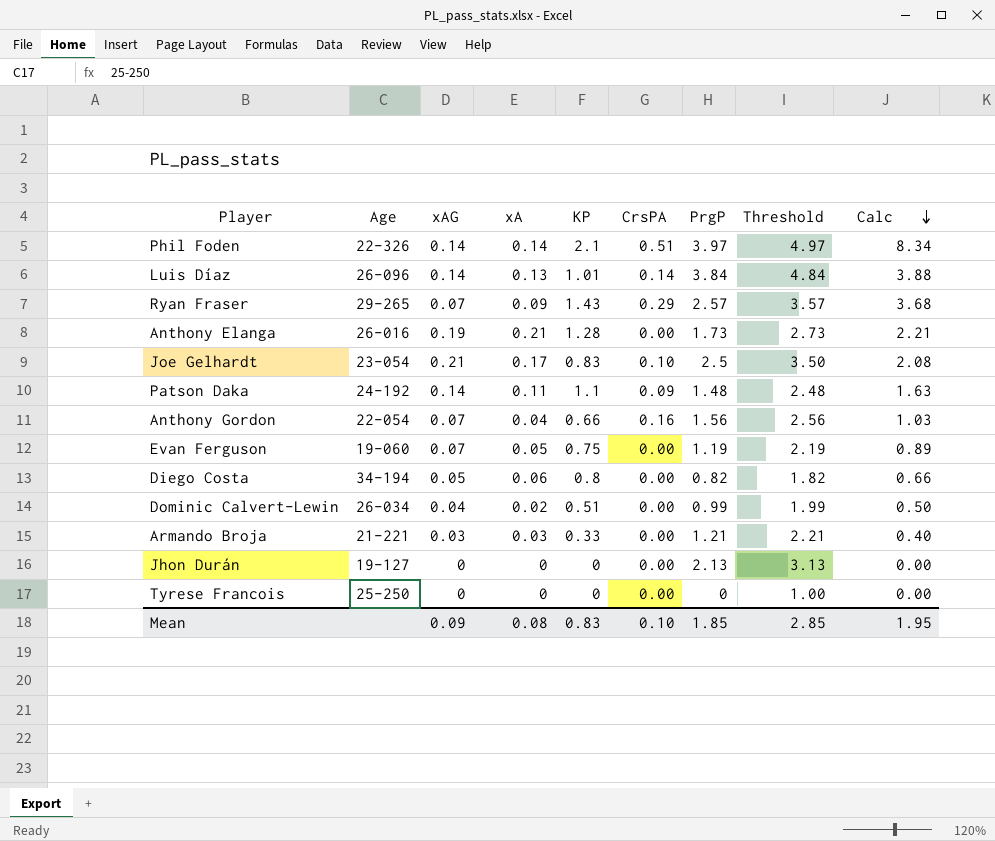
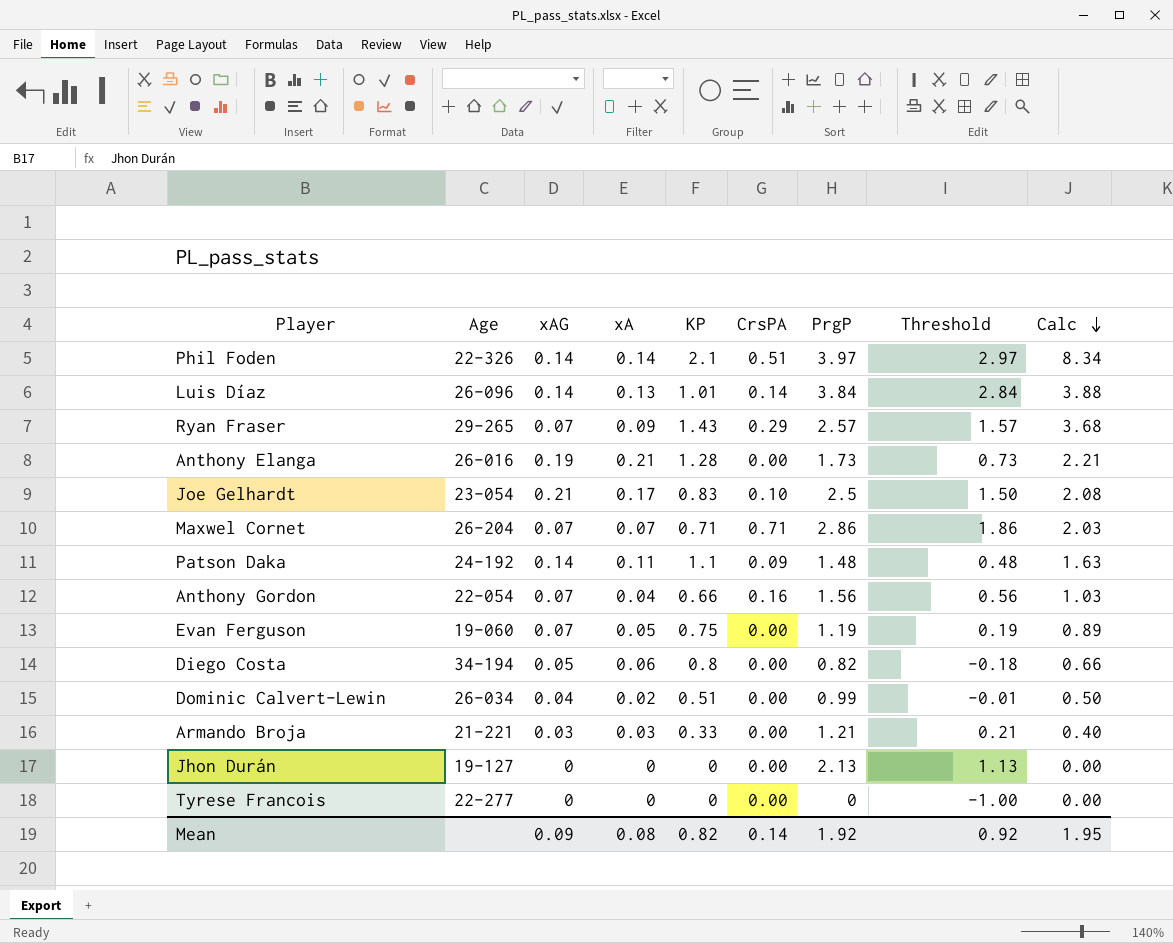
column Threshold | formula: [PrgP] + 1 -> [PrgP] - 1
row Maxwel Cornet: none -> 26-204 | 0.07 | 0.07 | 0.71 | 0.71 | 2.86 | 1.86 | 2.03
Tyrese Francois | Age: 25-250 -> 22-277
Mean | KP: 0.83 -> 0.82
Mean | CrsPA: 0.10 -> 0.14
Mean | PrgP: 1.85 -> 1.92
Mean | Threshold: 2.85 -> 0.92

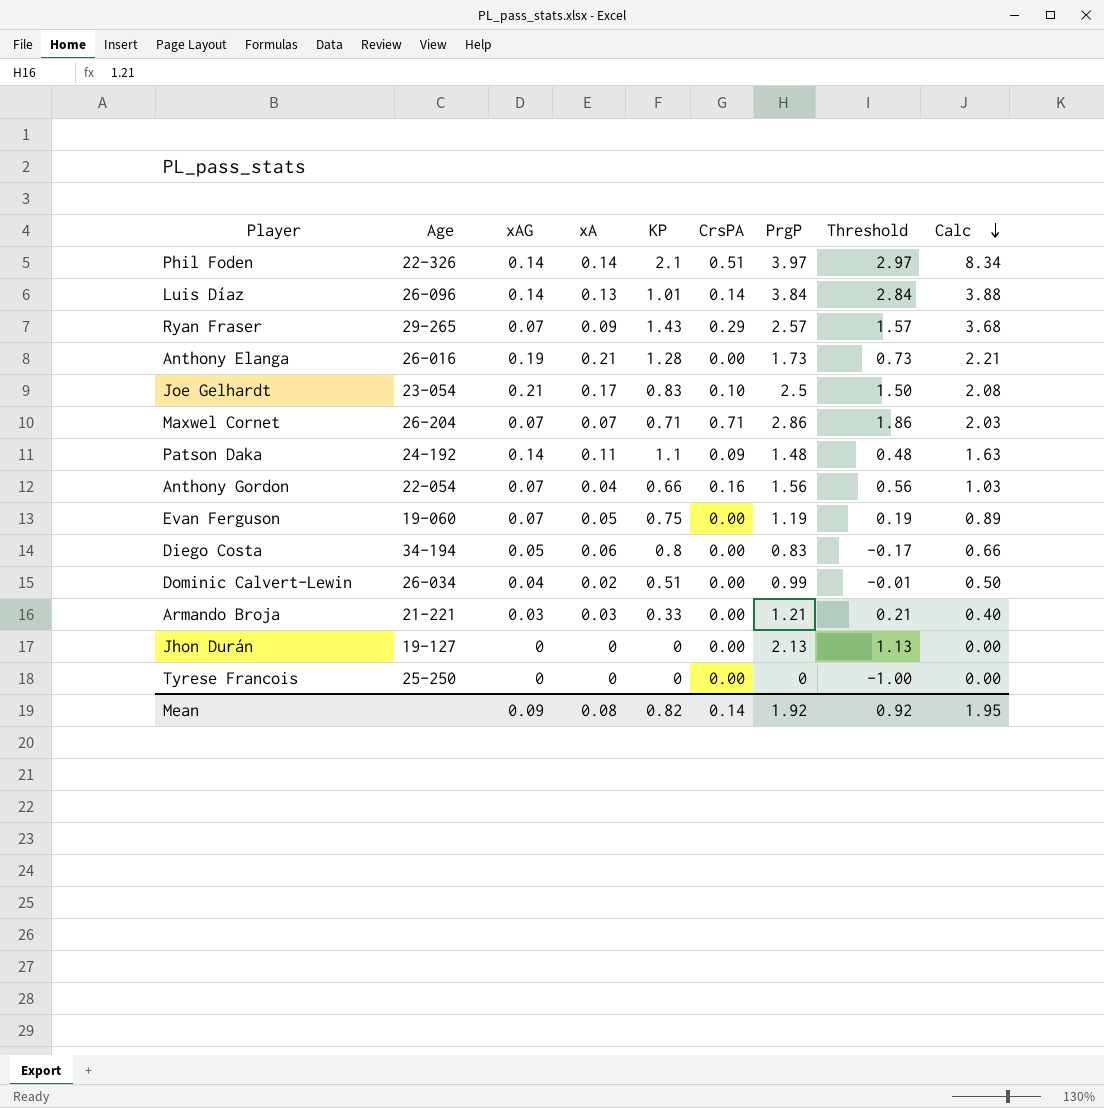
Diego Costa | PrgP: 0.82 -> 0.83
Diego Costa | Threshold: -0.18 -> -0.17
Tyrese Francois | Age: 22-277 -> 25-250

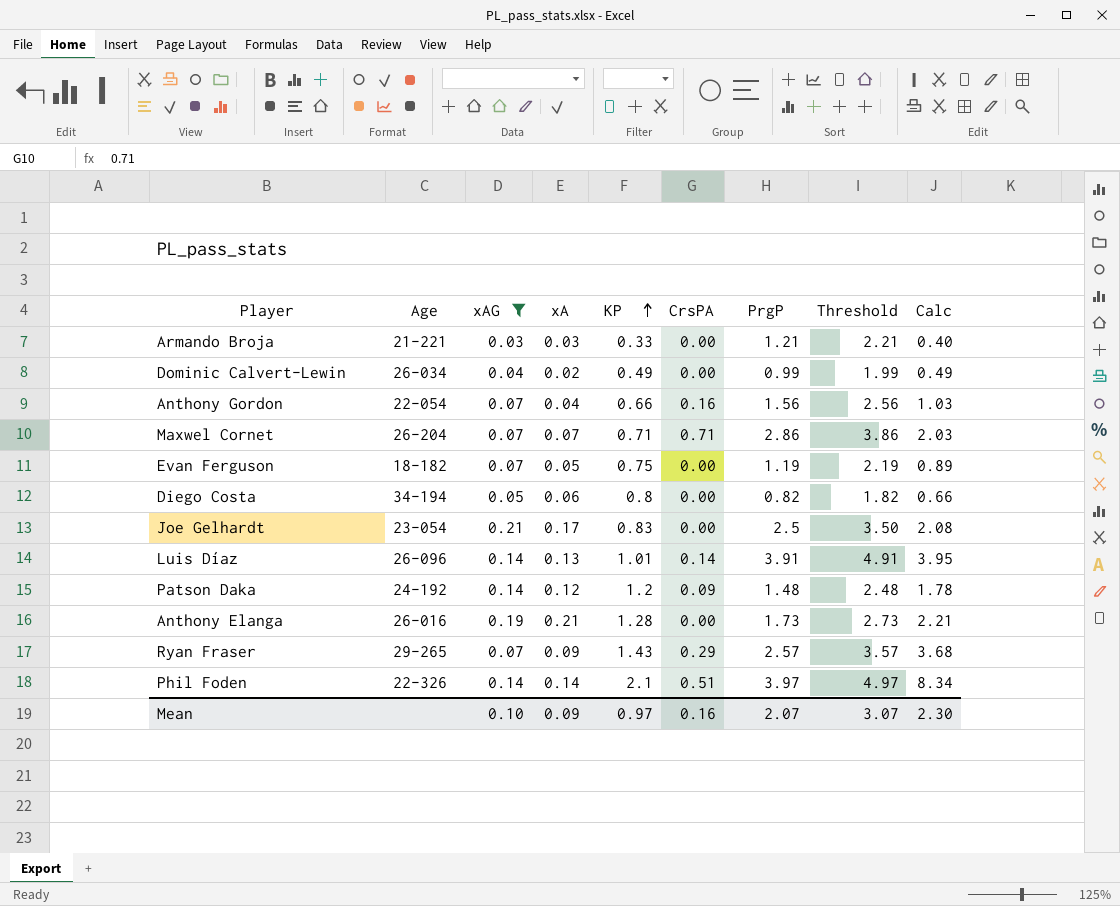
filter: none -> xAG != 0
row order: Calc descending -> KP ascending
column Threshold | formula: [PrgP] - 1 -> [PrgP] + 1
Dominic Calvert-Lewin | KP: 0.51 -> 0.49
Dominic Calvert-Lewin | Calc: 0.50 -> 0.49
Evan Ferguson | Age: 19-060 -> 18-182
Diego Costa | PrgP: 0.83 -> 0.82
Joe Gelhardt | CrsPA: 0.10 -> 0.00
Luis Díaz | PrgP: 3.84 -> 3.91
Luis Díaz | Calc: 3.88 -> 3.95
Patson Daka | xA: 0.11 -> 0.12
Patson Daka | KP: 1.1 -> 1.2
Patson Daka | Calc: 1.63 -> 1.78
Mean | xAG: 0.09 -> 0.10
Mean | xA: 0.08 -> 0.09
Mean | KP: 0.82 -> 0.97
Mean | CrsPA: 0.14 -> 0.16
Mean | PrgP: 1.92 -> 2.07
Mean | Threshold: 0.92 -> 3.07
Mean | Calc: 1.95 -> 2.30

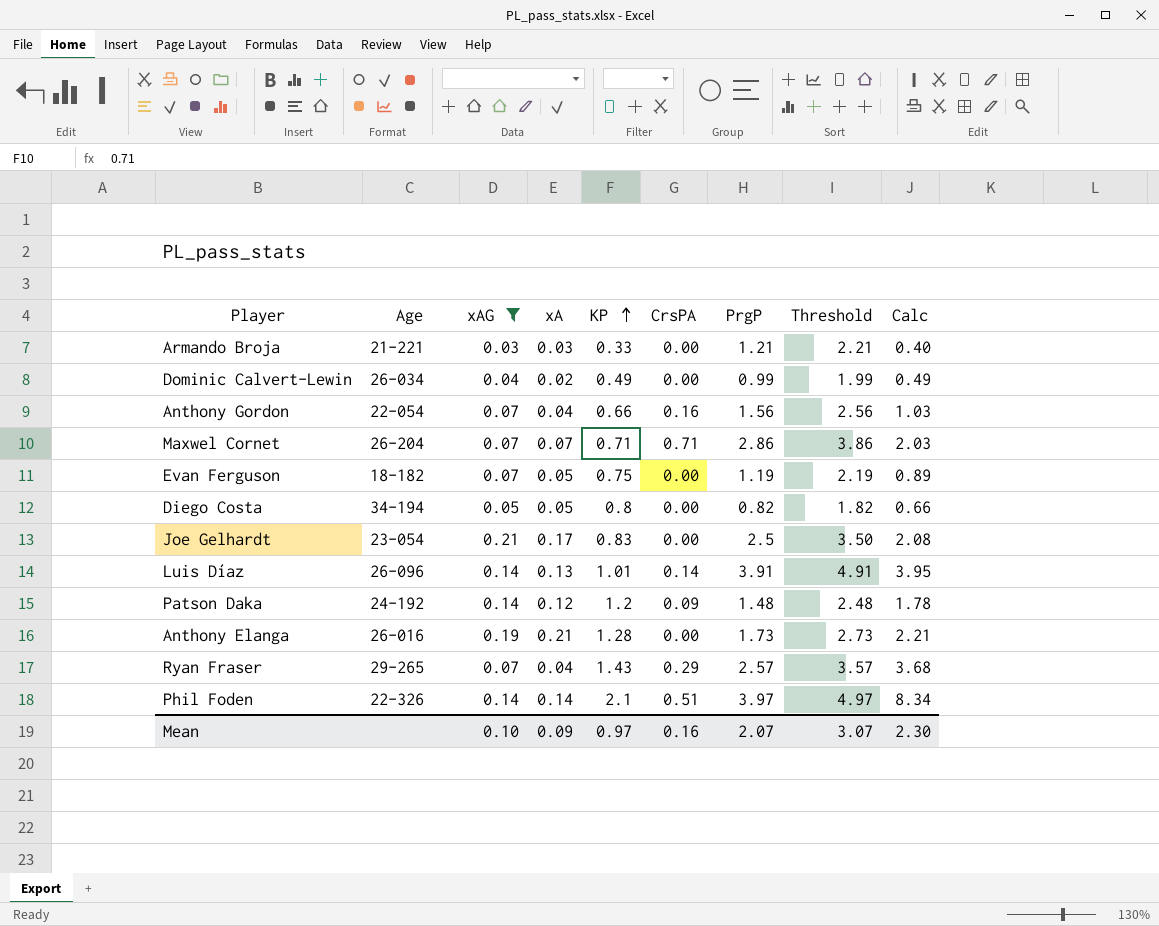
Diego Costa | xA: 0.06 -> 0.05
Ryan Fraser | xA: 0.09 -> 0.04

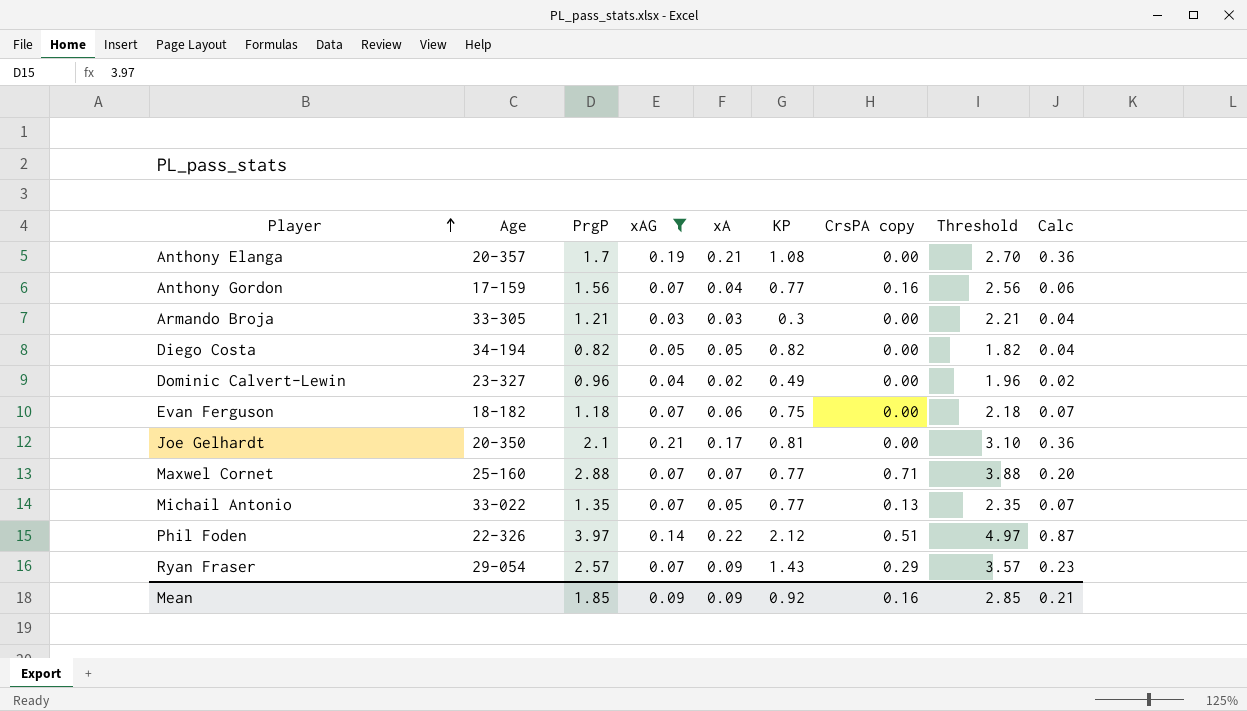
row order: KP ascending -> Player ascending
column PrgP | position: 7 -> 3
column name: CrsPA -> CrsPA copy
column Calc | formula: [KP] * [PrgP] -> [PrgP] * [xA]
row Luis Díaz: 26-096 | 0.14 | 0.13 | 1.01 | 0.14 | 3.91 | 4.91 | 3.95 -> none
row Patson Daka: 24-192 | 0.14 | 0.12 | 1.2 | 0.09 | 1.48 | 2.48 | 1.78 -> none
Anthony Elanga | Age: 26-016 -> 20-357
Anthony Elanga | PrgP: 1.73 -> 1.7
Anthony Elanga | KP: 1.28 -> 1.08
Anthony Elanga | Threshold: 2.73 -> 2.70
Anthony Gordon | Age: 22-054 -> 17-159
Anthony Gordon | KP: 0.66 -> 0.77
Armando Broja | Age: 21-221 -> 33-305
Armando Broja | KP: 0.33 -> 0.3
Diego Costa | KP: 0.8 -> 0.82
Dominic Calvert-Lewin | Age: 26-034 -> 23-327
Dominic Calvert-Lewin | PrgP: 0.99 -> 0.96
Dominic Calvert-Lewin | Threshold: 1.99 -> 1.96
Evan Ferguson | PrgP: 1.19 -> 1.18
Evan Ferguson | xA: 0.05 -> 0.06
Evan Ferguson | Threshold: 2.19 -> 2.18
Joe Gelhardt | Age: 23-054 -> 20-350
Joe Gelhardt | PrgP: 2.5 -> 2.1
Joe Gelhardt | KP: 0.83 -> 0.81
Joe Gelhardt | Threshold: 3.50 -> 3.10
Maxwel Cornet | Age: 26-204 -> 25-160
Maxwel Cornet | PrgP: 2.86 -> 2.88
Maxwel Cornet | KP: 0.71 -> 0.77
Maxwel Cornet | Threshold: 3.86 -> 3.88
row Michail Antonio: none -> 33-022 | 1.35 | 0.07 | 0.05 | 0.77 | 0.13 | 2.35 | 0.07
Phil Foden | xA: 0.14 -> 0.22
Phil Foden | KP: 2.1 -> 2.12
Ryan Fraser | Age: 29-265 -> 29-054
Ryan Fraser | xA: 0.04 -> 0.09
Mean | PrgP: 2.07 -> 1.85
Mean | xAG: 0.10 -> 0.09
Mean | KP: 0.97 -> 0.92
Mean | Threshold: 3.07 -> 2.85
Mean | Calc: 2.30 -> 0.21

